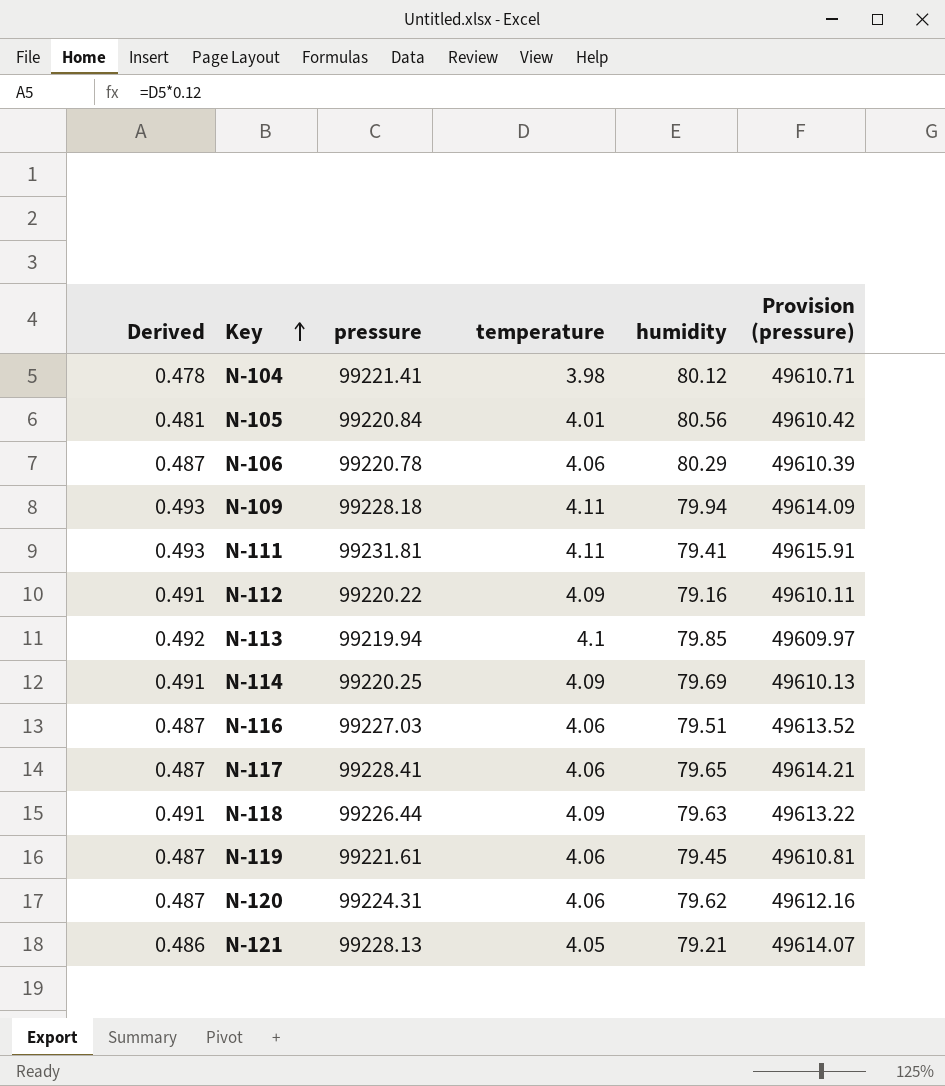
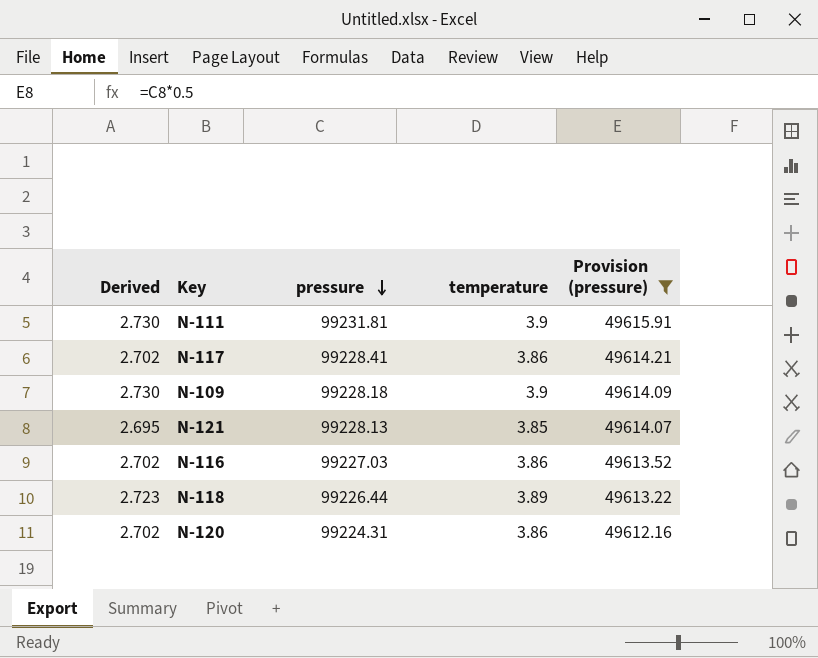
filter: none -> Provision (pressure) >= 49612.16
row order: Key ascending -> pressure descending
column humidity | position: 5 -> none
column Derived | formula: [temperature] * 0.12 -> [temperature] * 0.7
N-111 | temperature: 4.11 -> 3.9
N-117 | temperature: 4.06 -> 3.86
N-109 | temperature: 4.11 -> 3.9
N-121 | temperature: 4.05 -> 3.85
N-116 | temperature: 4.06 -> 3.86
N-118 | temperature: 4.09 -> 3.89
N-120 | temperature: 4.06 -> 3.86

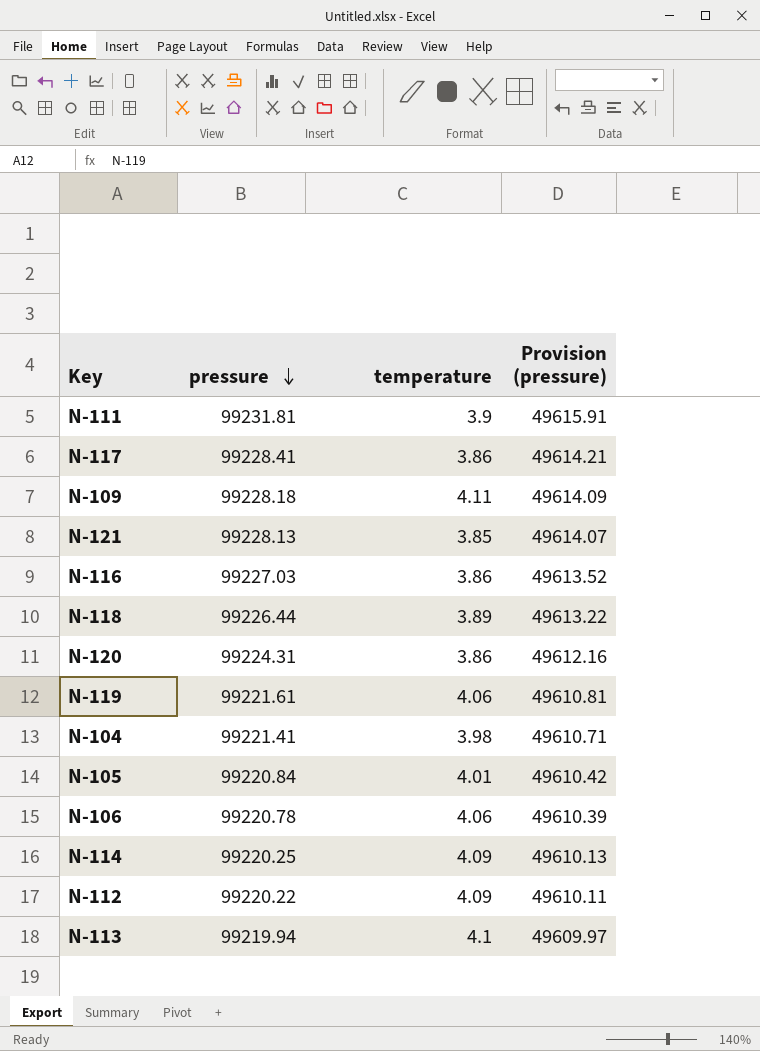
filter: Provision (pressure) >= 49612.16 -> none
column Derived | formula: [temperature] * 0.7 -> none
N-109 | temperature: 3.9 -> 4.11

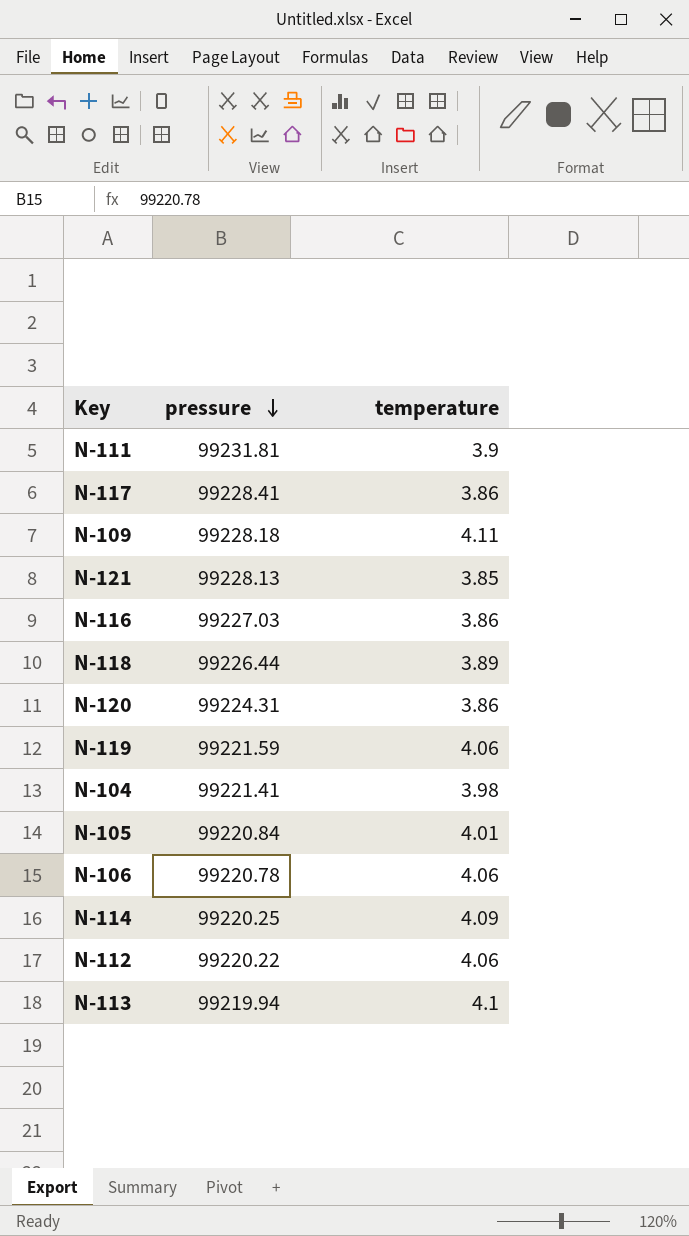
column Provision (pressure) | formula: [pressure] * 0.5 -> none
N-119 | pressure: 99221.61 -> 99221.59
N-112 | temperature: 4.09 -> 4.06

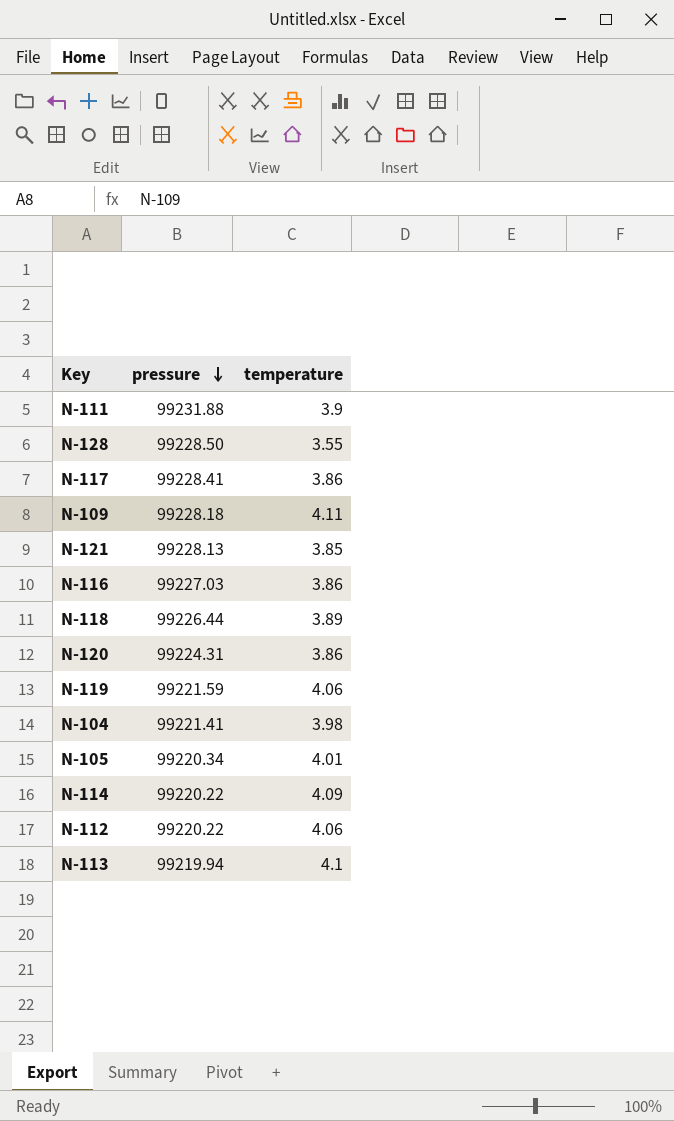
row N-106: 99220.78 | 4.06 -> none
N-111 | pressure: 99231.81 -> 99231.88
row N-128: none -> 99228.50 | 3.55
N-105 | pressure: 99220.84 -> 99220.34
N-114 | pressure: 99220.25 -> 99220.22

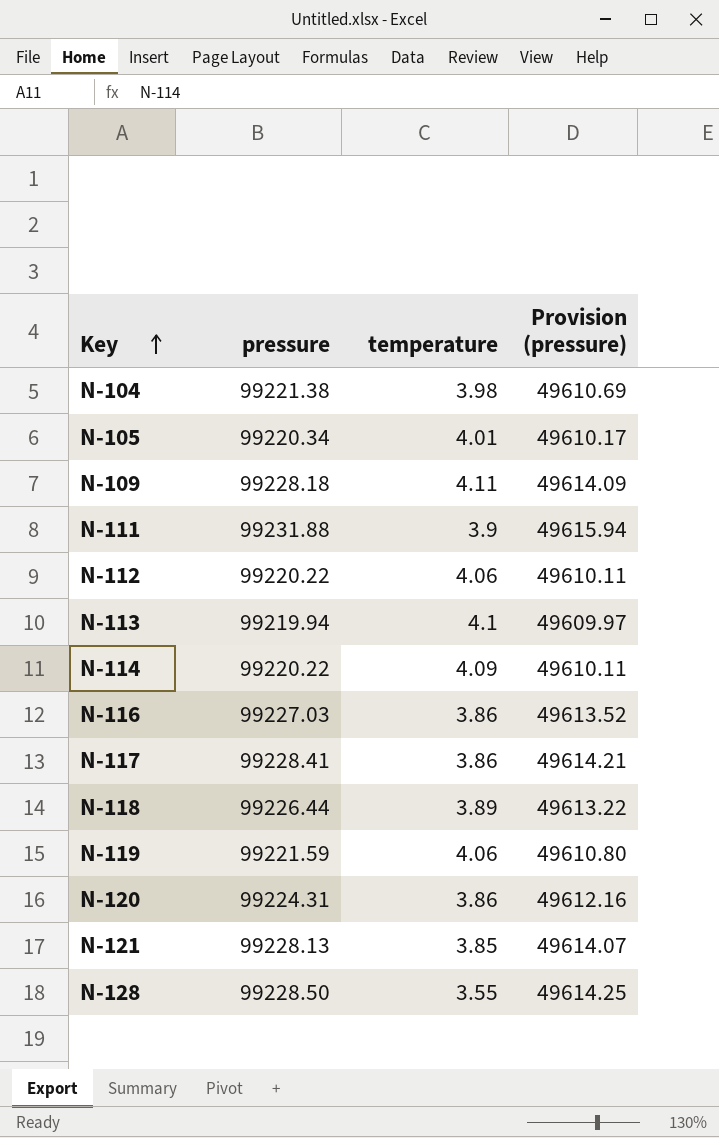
row order: pressure descending -> Key ascending
column Provision (pressure) | formula: none -> [pressure] * 0.5
N-104 | pressure: 99221.41 -> 99221.38

